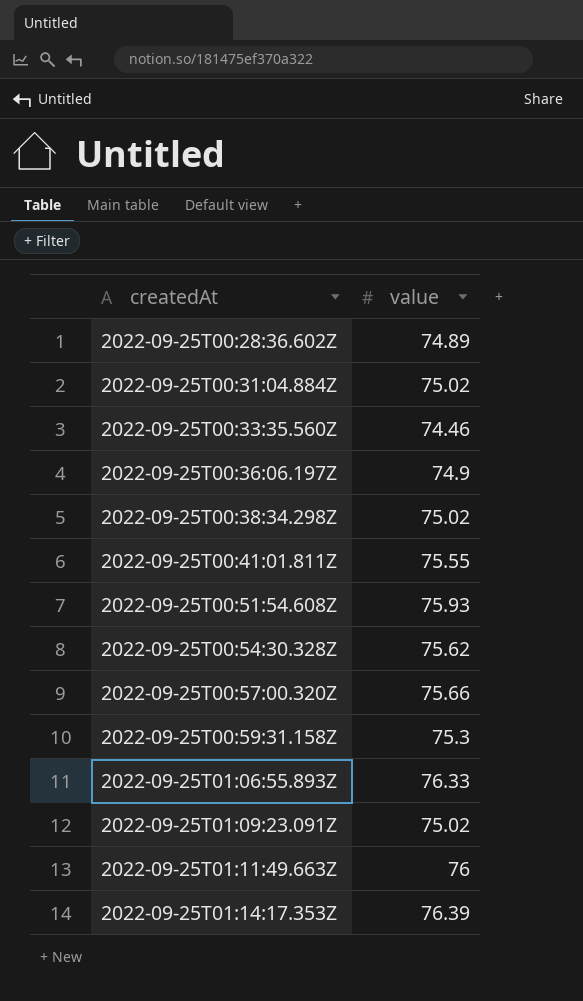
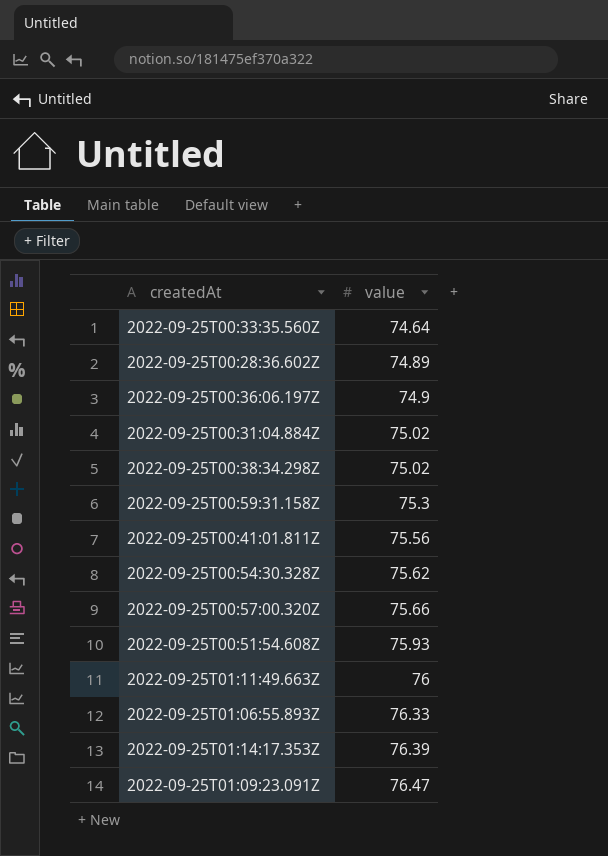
row order: createdAt ascending -> value ascending
2022-09-25T00:33:35.560Z | value: 74.46 -> 74.64
2022-09-25T00:41:01.811Z | value: 75.55 -> 75.56
2022-09-25T01:09:23.091Z | value: 75.02 -> 76.47

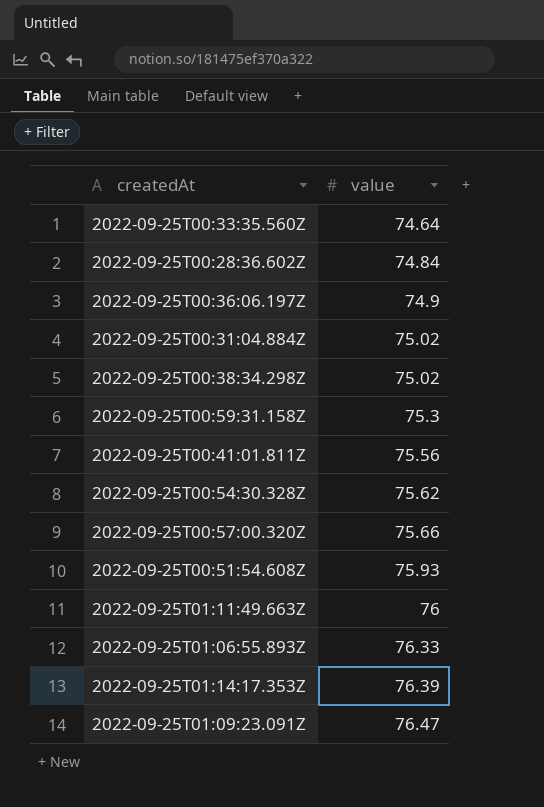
2022-09-25T00:28:36.602Z | value: 74.89 -> 74.84

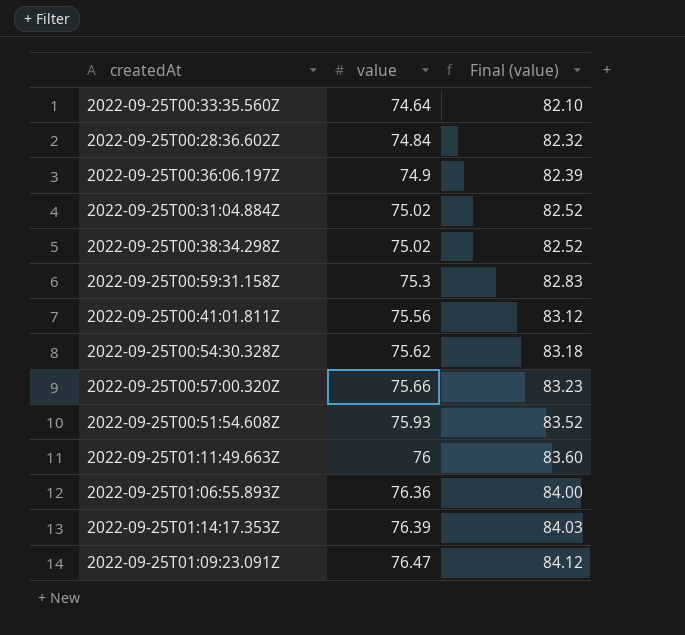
column Final (value) | formula: none -> [value] * 1.1
2022-09-25T01:06:55.893Z | value: 76.33 -> 76.36

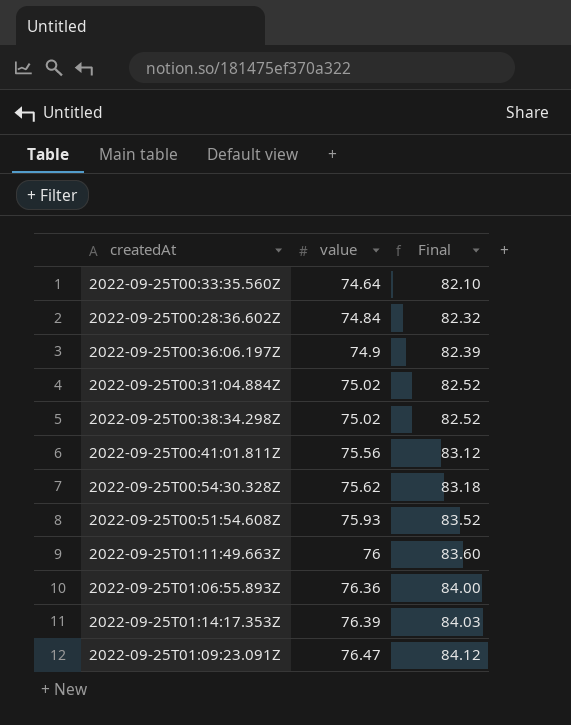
column name: Final (value) -> Final
row 2022-09-25T00:59:31.158Z: 75.3 | 82.83 -> none
row 2022-09-25T00:57:00.320Z: 75.66 | 83.23 -> none

